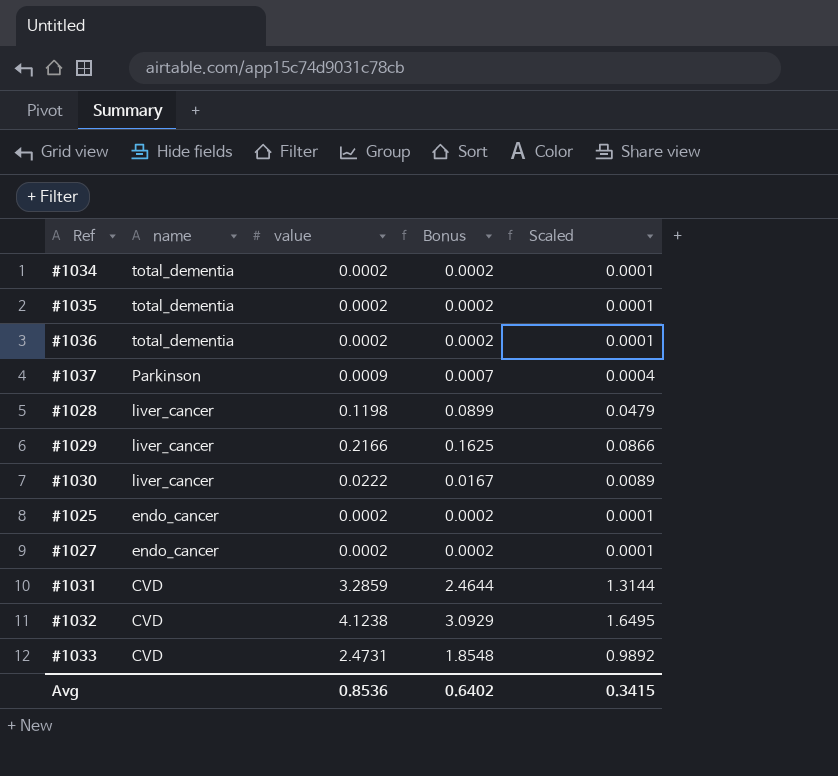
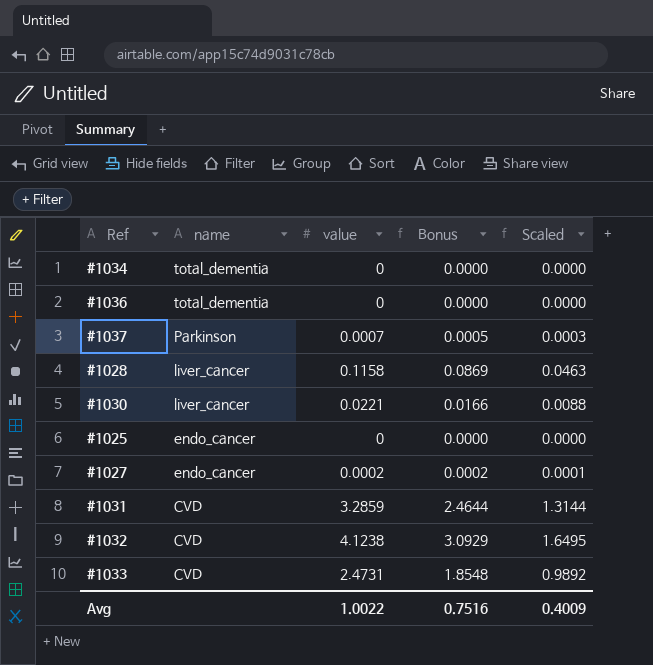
row #1035: total_dementia | 0.0002 | 0.0002 | 0.0001 -> none
row #1029: liver_cancer | 0.2166 | 0.1625 | 0.0866 -> none
#1034 | value: 0.0002 -> 0
#1034 | Bonus: 0.0002 -> 0.0000
#1034 | Scaled: 0.0001 -> 0.0000
#1036 | value: 0.0002 -> 0
#1036 | Bonus: 0.0002 -> 0.0000
#1036 | Scaled: 0.0001 -> 0.0000
#1037 | value: 0.0009 -> 0.0007
#1037 | Bonus: 0.0007 -> 0.0005
#1037 | Scaled: 0.0004 -> 0.0003
#1028 | value: 0.1198 -> 0.1158
#1028 | Bonus: 0.0899 -> 0.0869
#1028 | Scaled: 0.0479 -> 0.0463
#1030 | value: 0.0222 -> 0.0221
#1030 | Bonus: 0.0167 -> 0.0166
#1030 | Scaled: 0.0089 -> 0.0088
#1025 | value: 0.0002 -> 0
#1025 | Bonus: 0.0002 -> 0.0000
#1025 | Scaled: 0.0001 -> 0.0000
Avg | value: 0.8536 -> 1.0022
Avg | Bonus: 0.6402 -> 0.7516
Avg | Scaled: 0.3415 -> 0.4009

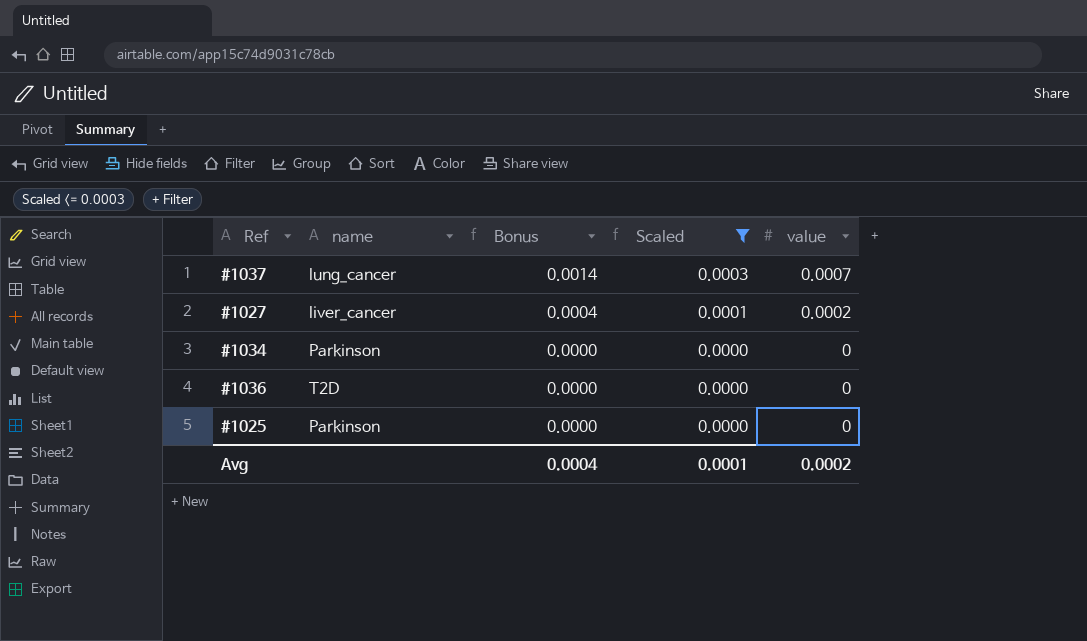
filter: none -> Scaled <= 0.0003
row order: name descending -> Bonus descending
column Bonus | formula: [value] * 0.75 -> [value] * 2
column value | position: 3 -> 5
#1037 | name: Parkinson -> lung_cancer
#1027 | name: endo_cancer -> liver_cancer
#1034 | name: total_dementia -> Parkinson
#1036 | name: total_dementia -> T2D
#1025 | name: endo_cancer -> Parkinson
Avg | Bonus: 0.7516 -> 0.0004
Avg | Scaled: 0.4009 -> 0.0001
Avg | value: 1.0022 -> 0.0002

